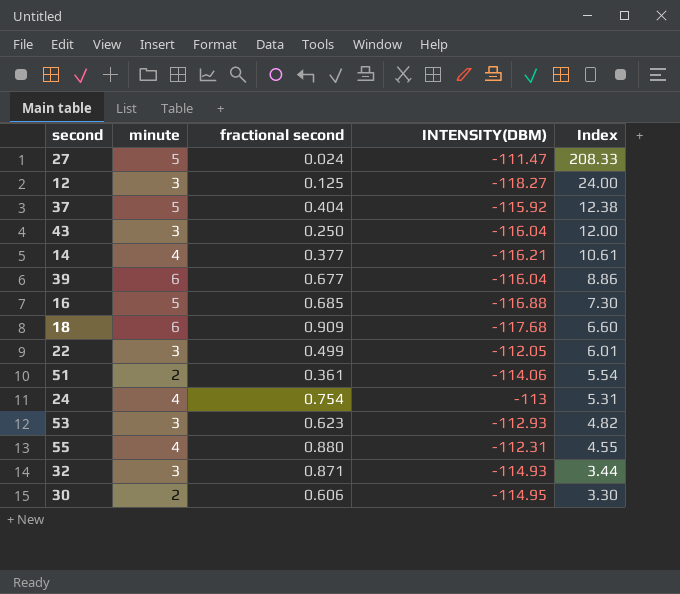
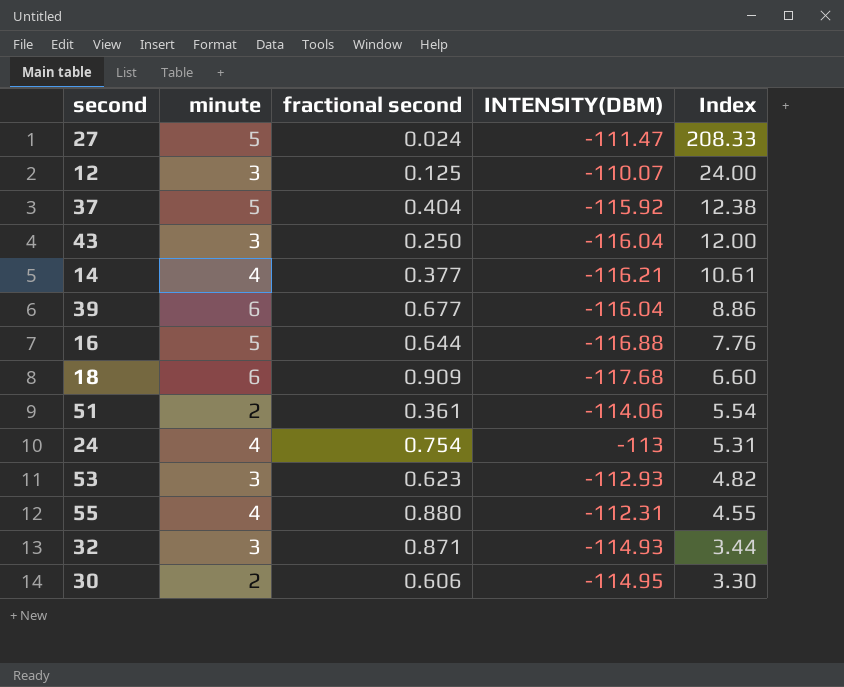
row 22: 3 | 0.499 | -112.05 | 6.01 -> none
12 | INTENSITY(DBM): -118.27 -> -110.07
16 | fractional second: 0.685 -> 0.644
16 | Index: 7.30 -> 7.76

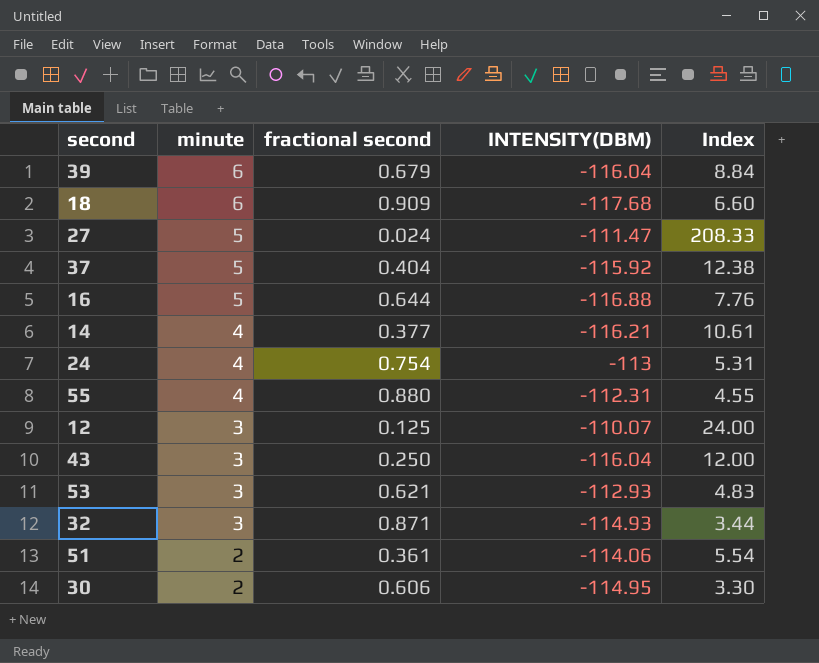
row order: Index descending -> minute descending
39 | fractional second: 0.677 -> 0.679
39 | Index: 8.86 -> 8.84
53 | fractional second: 0.623 -> 0.621
53 | Index: 4.82 -> 4.83

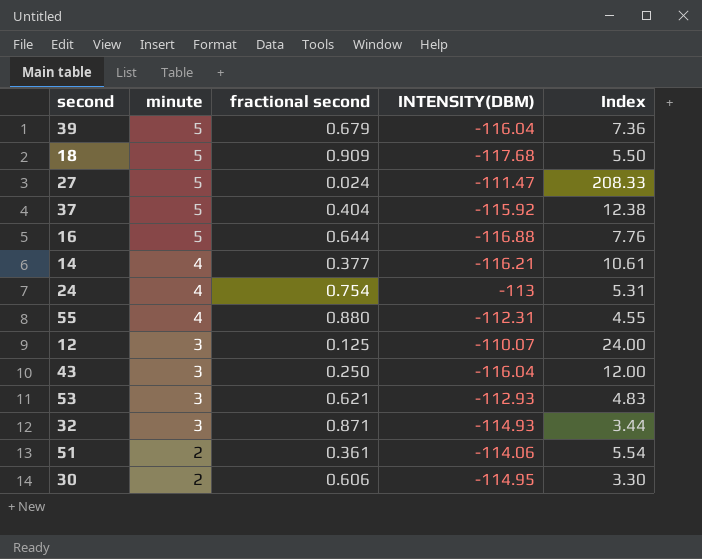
39 | minute: 6 -> 5
39 | Index: 8.84 -> 7.36
18 | minute: 6 -> 5
18 | Index: 6.60 -> 5.50

